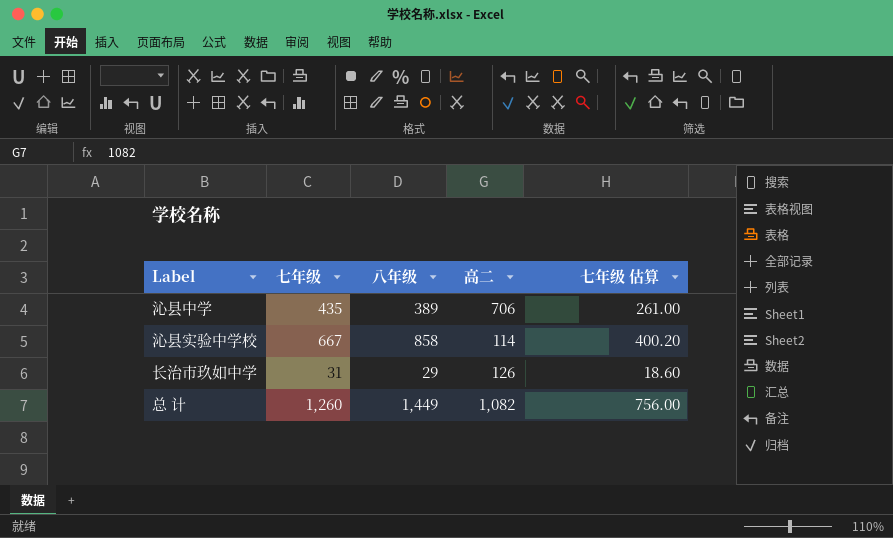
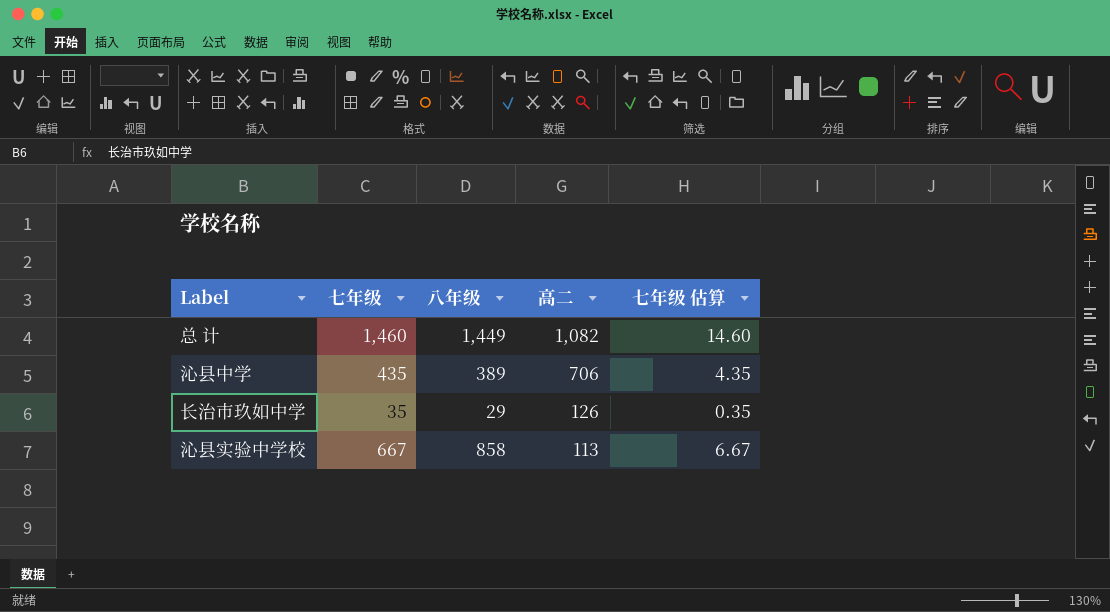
row order: none -> 高二 descending
column 七年级 估算 | formula: [七年级] * 0.6 -> [七年级] * 0.01
总 计 | 七年级: 1,260 -> 1,460
长治市玖如中学 | 七年级: 31 -> 35
沁县实验中学校 | 高二: 114 -> 113

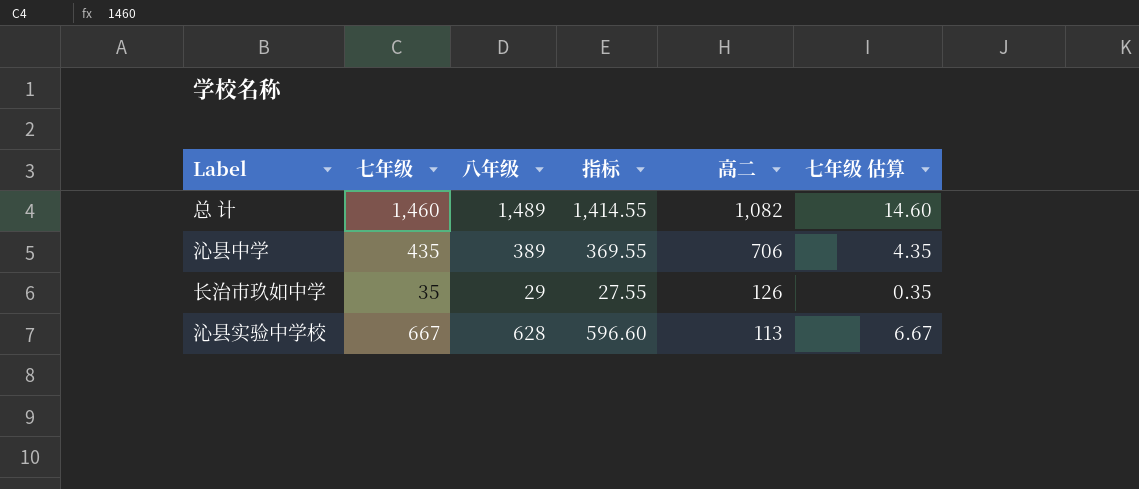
column 指标 | formula: none -> [八年级] * 0.95
总 计 | 八年级: 1,449 -> 1,489
沁县实验中学校 | 八年级: 858 -> 628

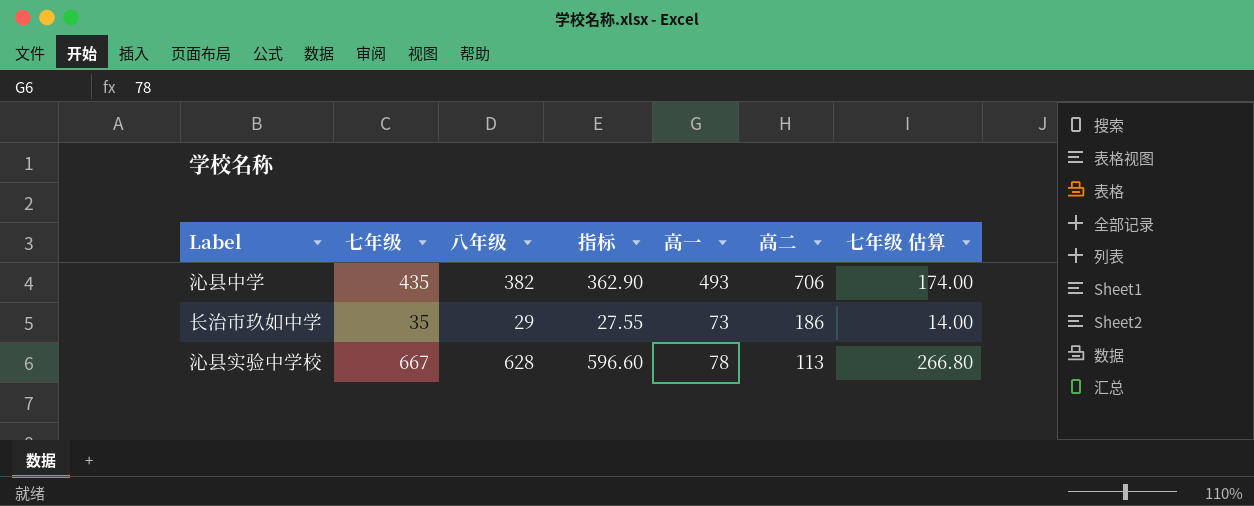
column 高一 | position: none -> 5
column 七年级 估算 | formula: [七年级] * 0.01 -> [七年级] * 0.4
row 总 计: 1,460 | 1,489 | 1,414.55 | 1,082 | 14.60 -> none
沁县中学 | 八年级: 389 -> 382
沁县中学 | 指标: 369.55 -> 362.90
长治市玖如中学 | 高二: 126 -> 186

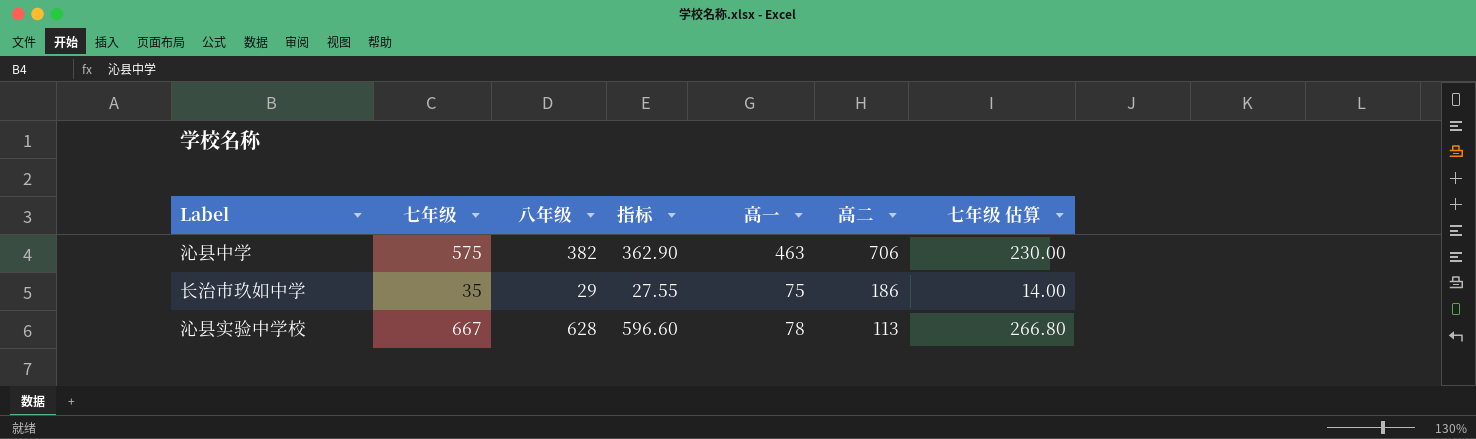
沁县中学 | 七年级: 435 -> 575
沁县中学 | 高一: 493 -> 463
沁县中学 | 七年级 估算: 174.00 -> 230.00
长治市玖如中学 | 高一: 73 -> 75

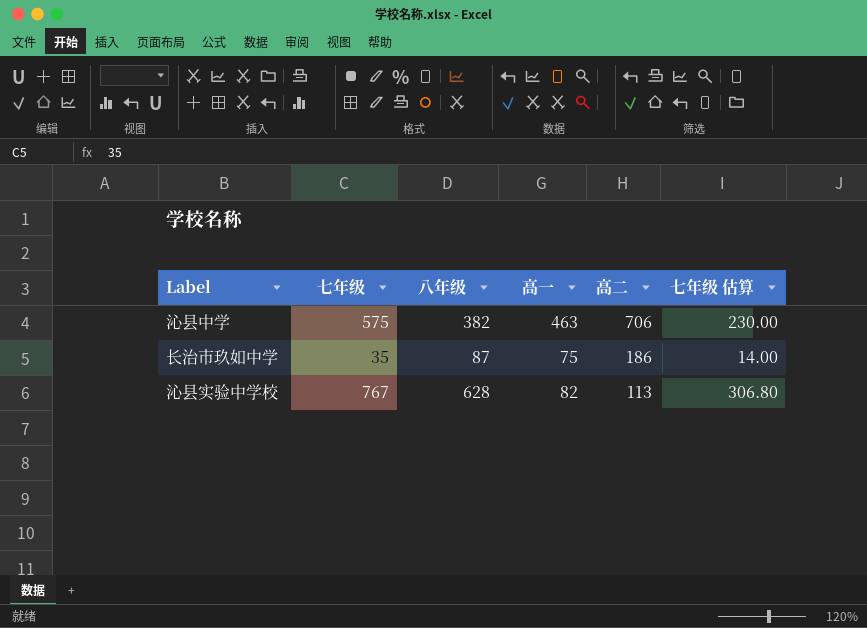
column 指标 | formula: [八年级] * 0.95 -> none
长治市玖如中学 | 八年级: 29 -> 87
沁县实验中学校 | 七年级: 667 -> 767
沁县实验中学校 | 高一: 78 -> 82
沁县实验中学校 | 七年级 估算: 266.80 -> 306.80

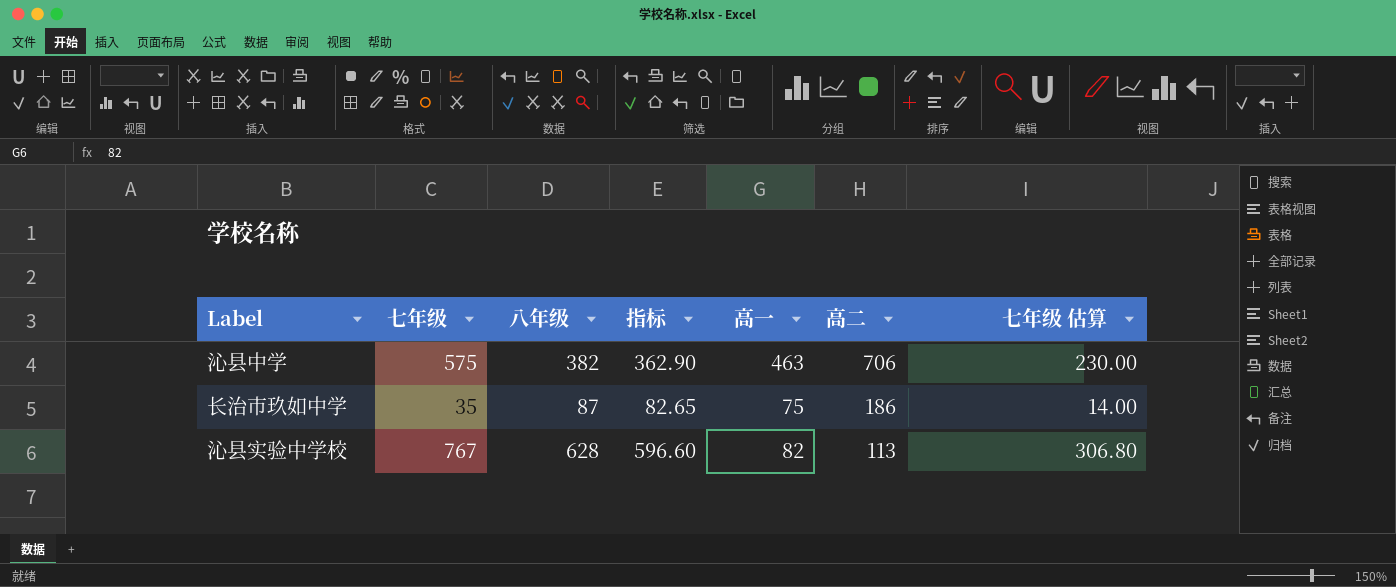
column 指标 | formula: none -> [八年级] * 0.95

